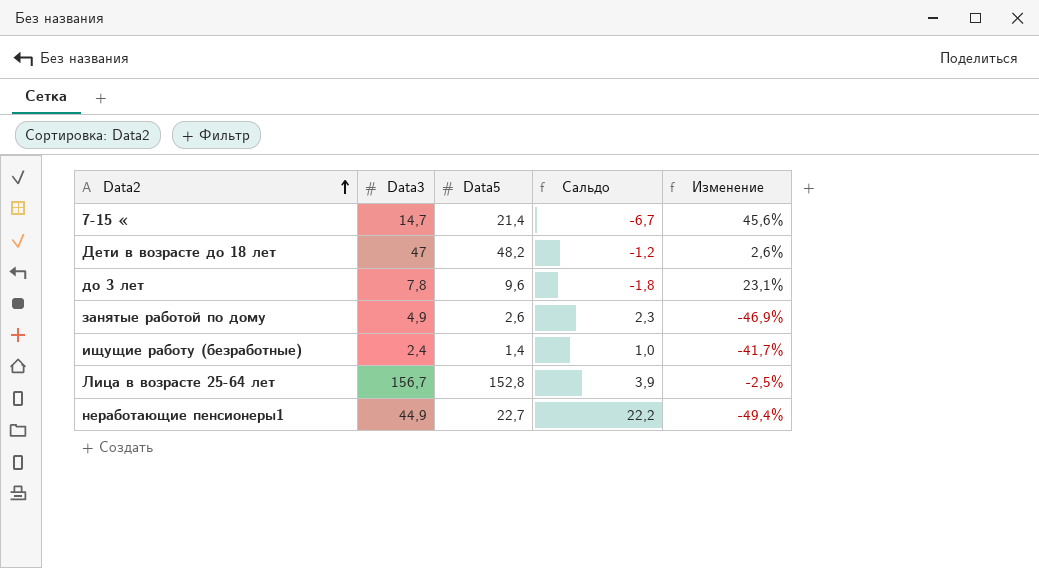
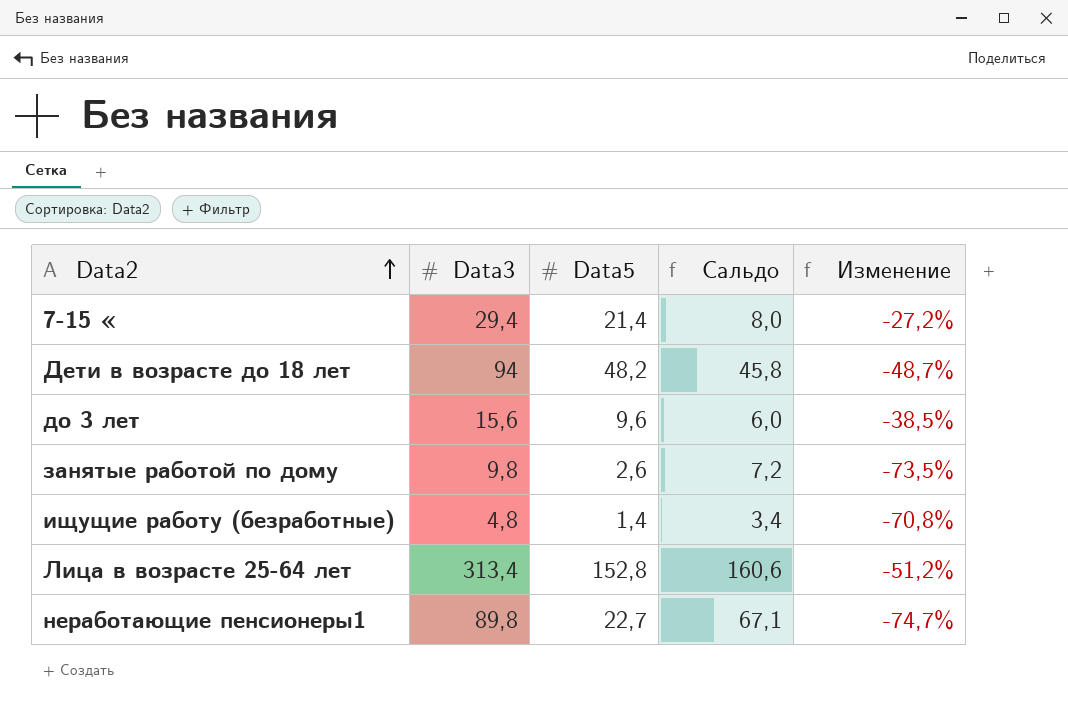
7-15 « | Data3: 14,7 -> 29,4
7-15 « | Сальдо: -6,7 -> 8,0
7-15 « | Изменение: 45,6% -> -27,2%
Дети в возрасте до 18 лет | Data3: 47 -> 94
Дети в возрасте до 18 лет | Сальдо: -1,2 -> 45,8
Дети в возрасте до 18 лет | Изменение: 2,6% -> -48,7%
до 3 лет | Data3: 7,8 -> 15,6
до 3 лет | Сальдо: -1,8 -> 6,0
до 3 лет | Изменение: 23,1% -> -38,5%
занятые работой по дому | Data3: 4,9 -> 9,8
занятые работой по дому | Сальдо: 2,3 -> 7,2
занятые работой по дому | Изменение: -46,9% -> -73,5%
ищущие работу (безработные) | Data3: 2,4 -> 4,8
ищущие работу (безработные) | Сальдо: 1,0 -> 3,4
ищущие работу (безработные) | Изменение: -41,7% -> -70,8%
Лица в возрасте 25-64 лет | Data3: 156,7 -> 313,4
Лица в возрасте 25-64 лет | Сальдо: 3,9 -> 160,6
Лица в возрасте 25-64 лет | Изменение: -2,5% -> -51,2%
неработающие пенсионеры1 | Data3: 44,9 -> 89,8
неработающие пенсионеры1 | Сальдо: 22,2 -> 67,1
неработающие пенсионеры1 | Изменение: -49,4% -> -74,7%

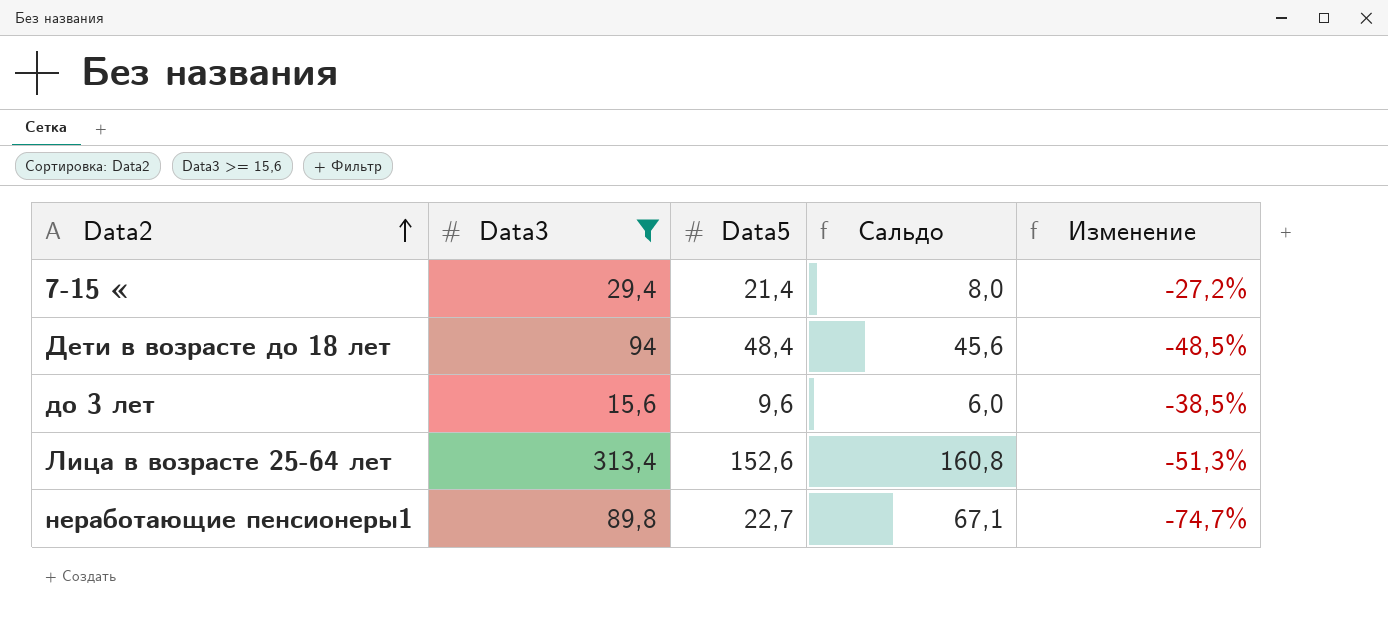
filter: none -> Data3 >= 15,6
Дети в возрасте до 18 лет | Data5: 48,2 -> 48,4
Дети в возрасте до 18 лет | Сальдо: 45,8 -> 45,6
Дети в возрасте до 18 лет | Изменение: -48,7% -> -48,5%
Лица в возрасте 25-64 лет | Data5: 152,8 -> 152,6
Лица в возрасте 25-64 лет | Сальдо: 160,6 -> 160,8
Лица в возрасте 25-64 лет | Изменение: -51,2% -> -51,3%

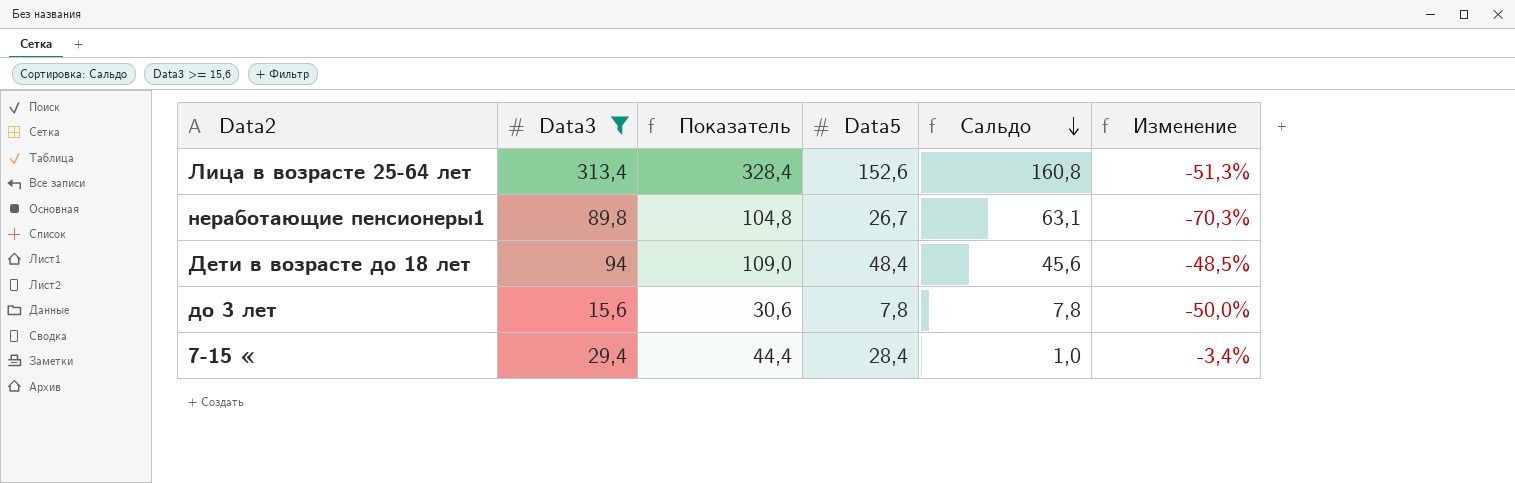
row order: Data2 ascending -> Сальдо descending
column Показатель | formula: none -> [Data3] + 15
неработающие пенсионеры1 | Data5: 22,7 -> 26,7
неработающие пенсионеры1 | Сальдо: 67,1 -> 63,1
неработающие пенсионеры1 | Изменение: -74,7% -> -70,3%
до 3 лет | Data5: 9,6 -> 7,8
до 3 лет | Сальдо: 6,0 -> 7,8
до 3 лет | Изменение: -38,5% -> -50,0%
7-15 « | Data5: 21,4 -> 28,4
7-15 « | Сальдо: 8,0 -> 1,0
7-15 « | Изменение: -27,2% -> -3,4%

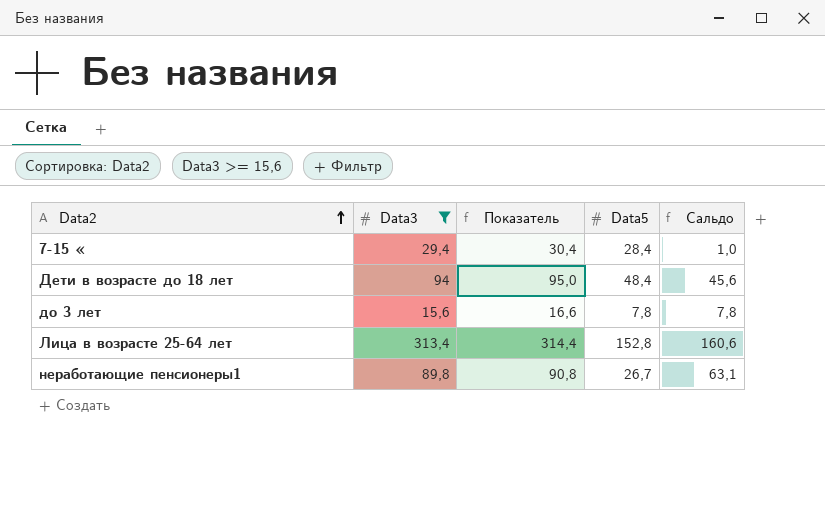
row order: Сальдо descending -> Data2 ascending
column Изменение | formula: ([Data5] - [Data3]) / [Data3] -> none
column Показатель | formula: [Data3] + 15 -> [Data3] + 1
Лица в возрасте 25-64 лет | Data5: 152,6 -> 152,8
Лица в возрасте 25-64 лет | Сальдо: 160,8 -> 160,6

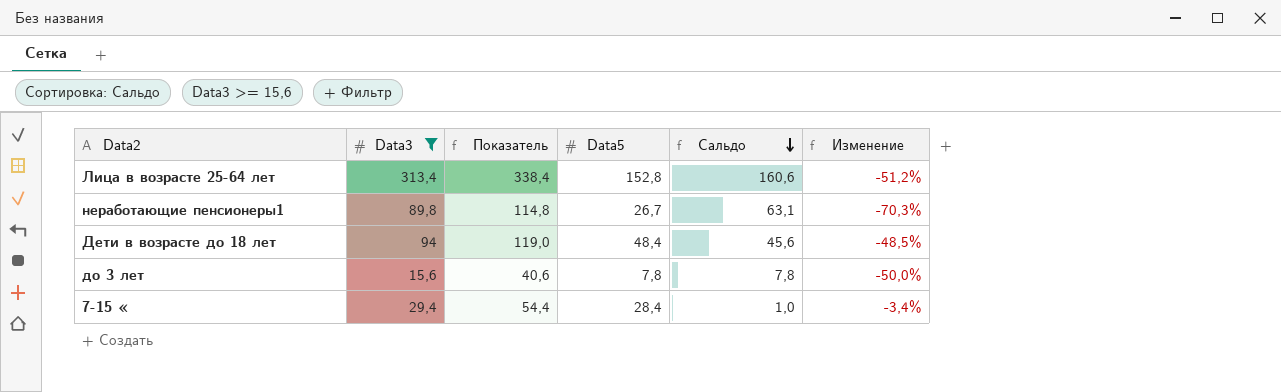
row order: Data2 ascending -> Сальдо descending
column Показатель | formula: [Data3] + 1 -> [Data3] + 25
column Изменение | formula: none -> ([Data5] - [Data3]) / [Data3]

